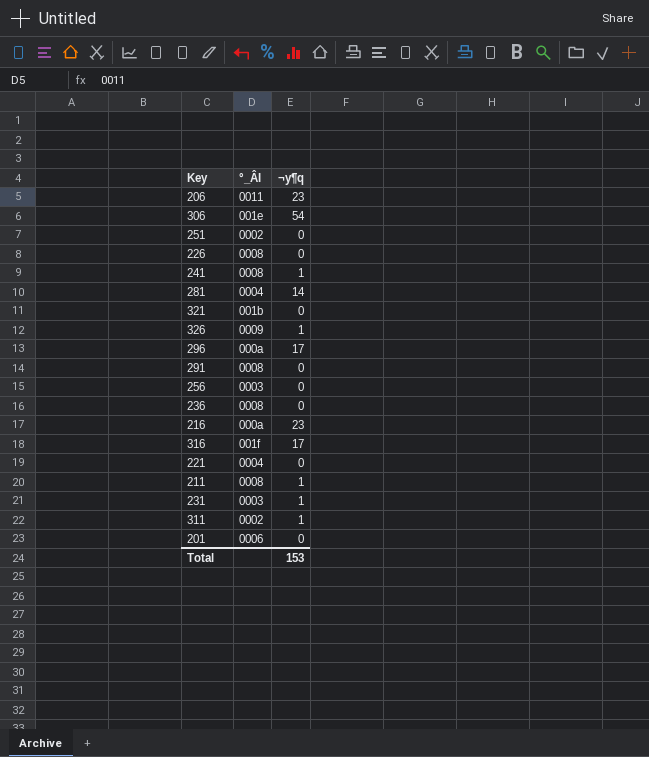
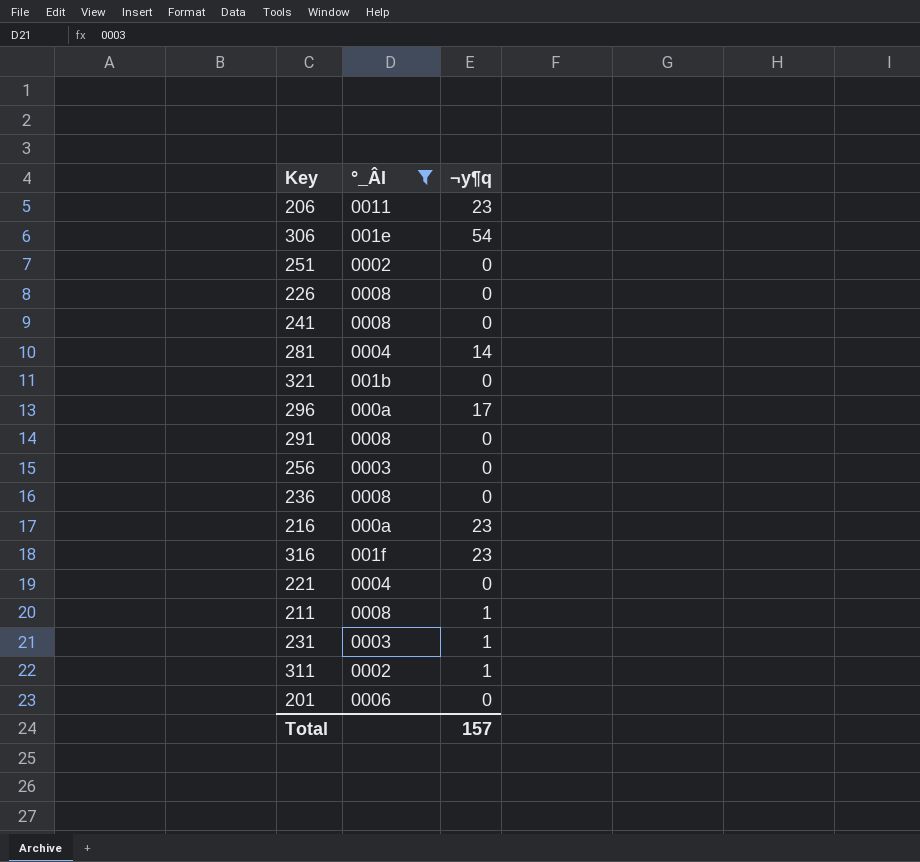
filter: none -> °_ÂI != 0009
241 | ¬y¶q: 1 -> 0
316 | ¬y¶q: 17 -> 23
Total | ¬y¶q: 153 -> 157

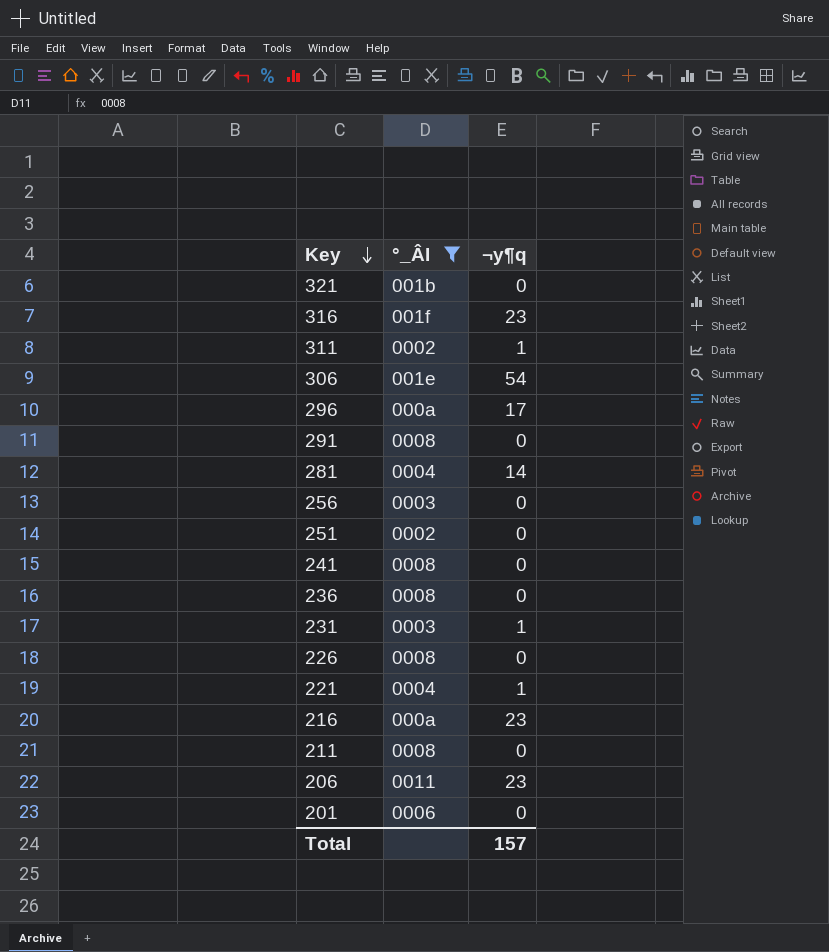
row order: none -> Key descending
221 | ¬y¶q: 0 -> 1
211 | ¬y¶q: 1 -> 0

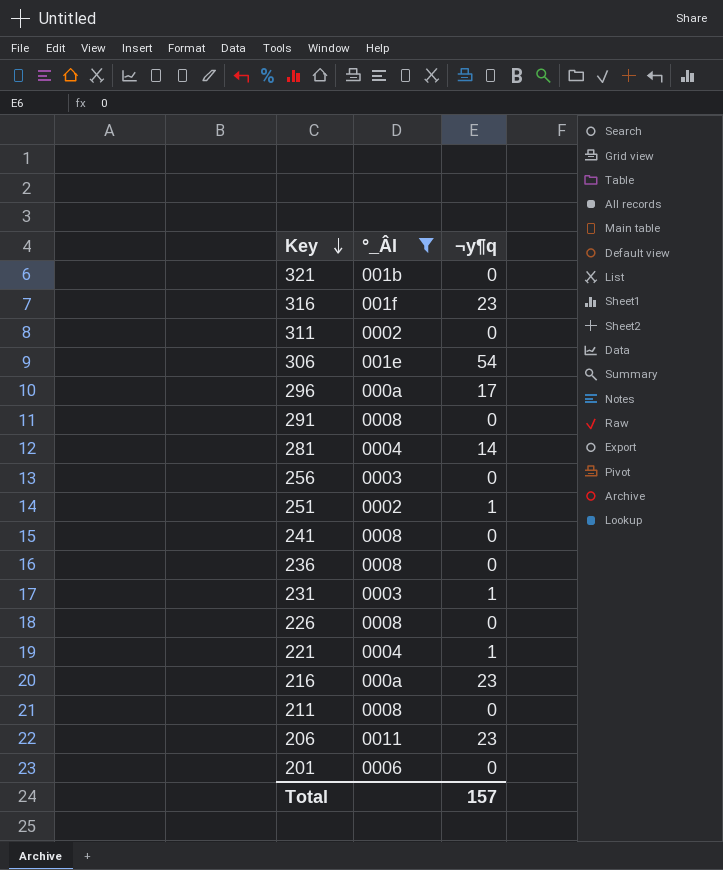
311 | ¬y¶q: 1 -> 0
251 | ¬y¶q: 0 -> 1

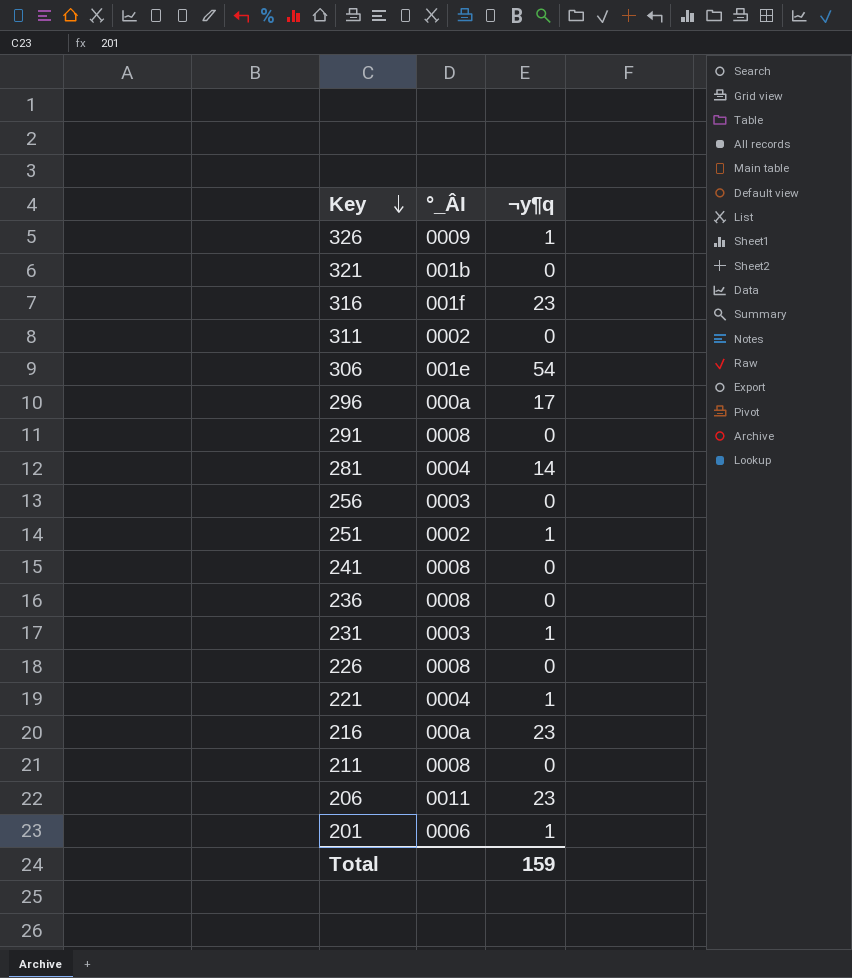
filter: °_ÂI != 0009 -> none
201 | ¬y¶q: 0 -> 1
Total | ¬y¶q: 157 -> 159

